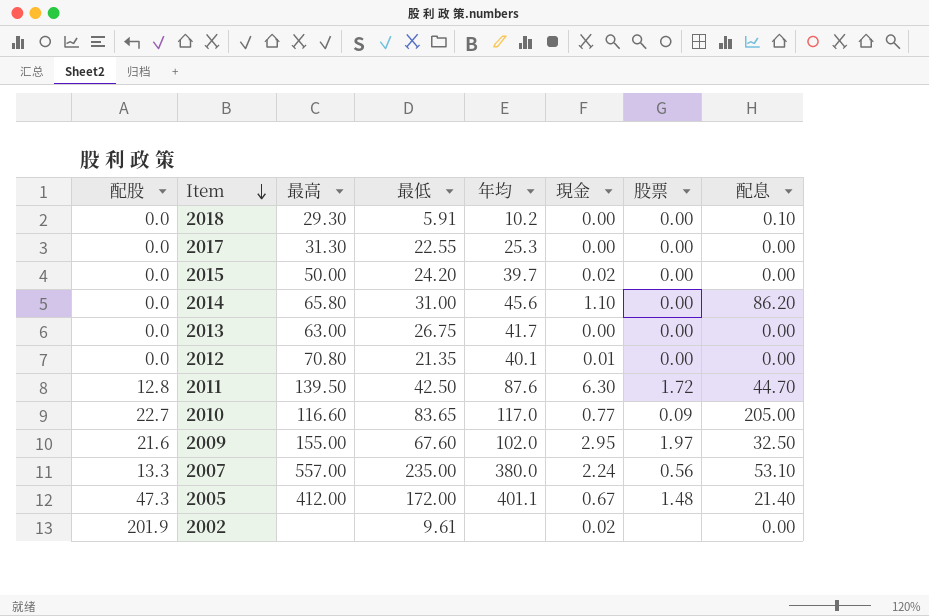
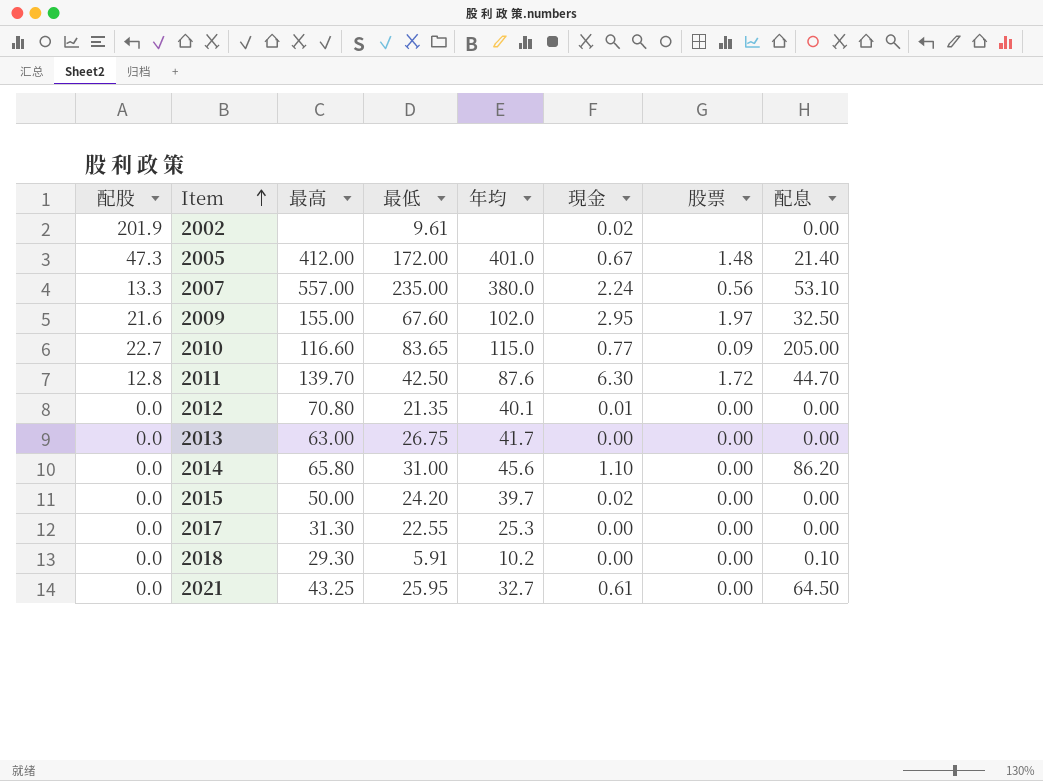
row order: Item descending -> Item ascending
2005 | 年均: 401.1 -> 401.0
2010 | 年均: 117.0 -> 115.0
2011 | 最高: 139.50 -> 139.70
row 2021: none -> 0.0 | 43.25 | 25.95 | 32.7 | 0.61 | 0.00 | 64.50

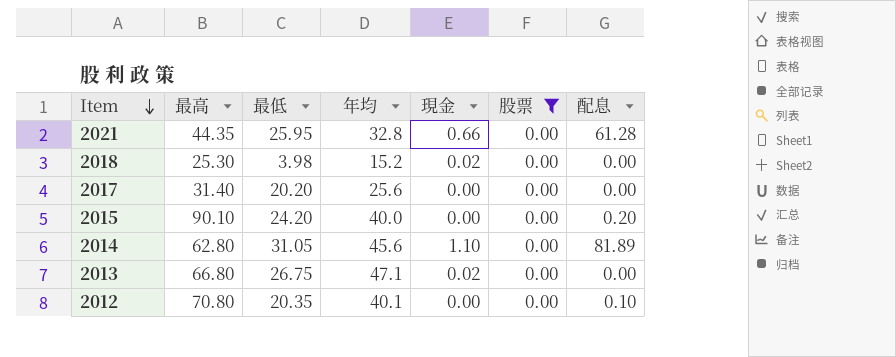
filter: none -> 股票 = 0.00
row order: Item ascending -> Item descending
column 配股 | position: 1 -> none
2021 | 最高: 43.25 -> 44.35
2021 | 年均: 32.7 -> 32.8
2021 | 現金: 0.61 -> 0.66
2021 | 配息: 64.50 -> 61.28
2018 | 最高: 29.30 -> 25.30
2018 | 最低: 5.91 -> 3.98
2018 | 年均: 10.2 -> 15.2
2018 | 現金: 0.00 -> 0.02
2018 | 配息: 0.10 -> 0.00
2017 | 最高: 31.30 -> 31.40
2017 | 最低: 22.55 -> 20.20
2017 | 年均: 25.3 -> 25.6
2015 | 最高: 50.00 -> 90.10
2015 | 年均: 39.7 -> 40.0
2015 | 現金: 0.02 -> 0.00
2015 | 配息: 0.00 -> 0.20
2014 | 最高: 65.80 -> 62.80
2014 | 最低: 31.00 -> 31.05
2014 | 配息: 86.20 -> 81.89
2013 | 最高: 63.00 -> 66.80
2013 | 年均: 41.7 -> 47.1
2013 | 現金: 0.00 -> 0.02
2012 | 最低: 21.35 -> 20.35
2012 | 現金: 0.01 -> 0.00
2012 | 配息: 0.00 -> 0.10

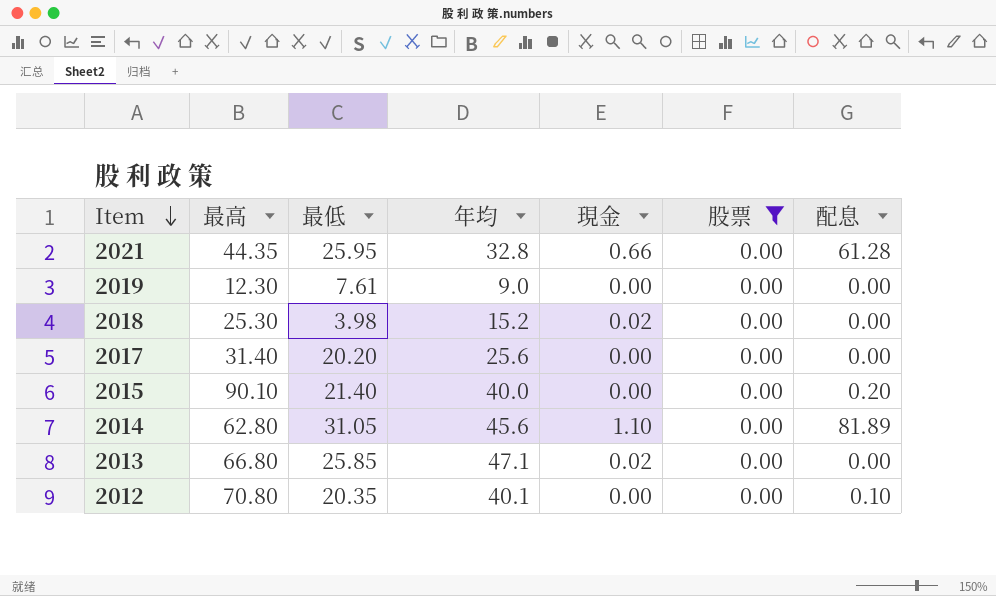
row 2019: none -> 12.30 | 7.61 | 9.0 | 0.00 | 0.00 | 0.00
2015 | 最低: 24.20 -> 21.40
2013 | 最低: 26.75 -> 25.85

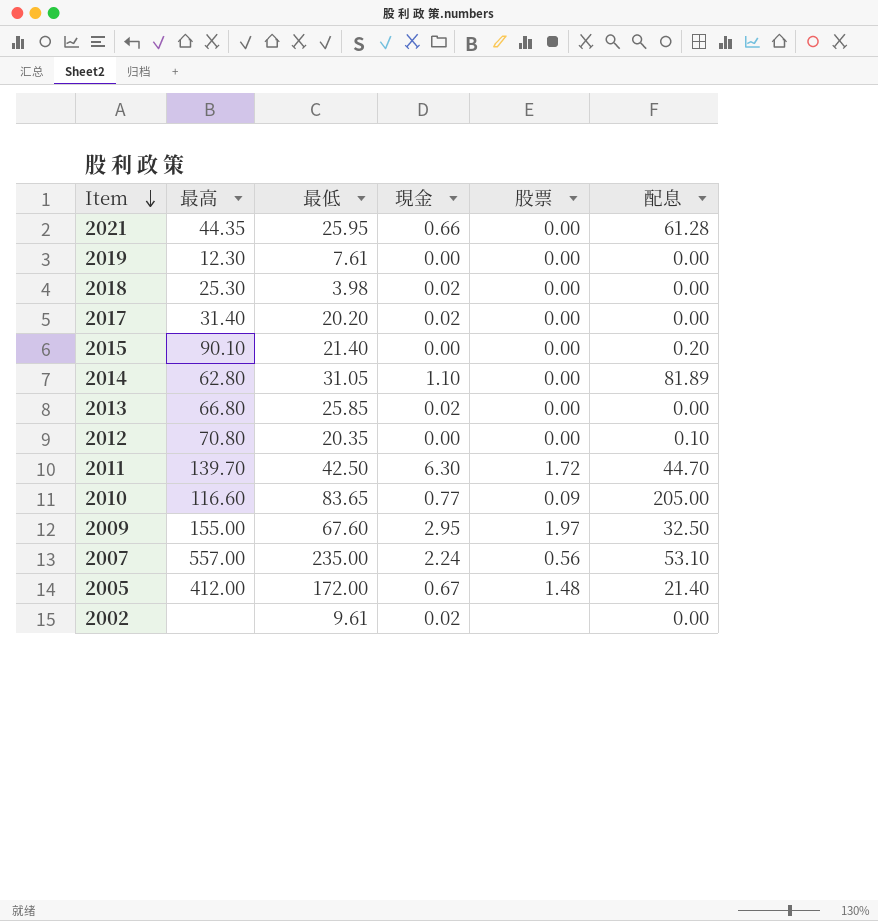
filter: 股票 = 0.00 -> none
column 年均 | position: 4 -> none
2017 | 現金: 0.00 -> 0.02

